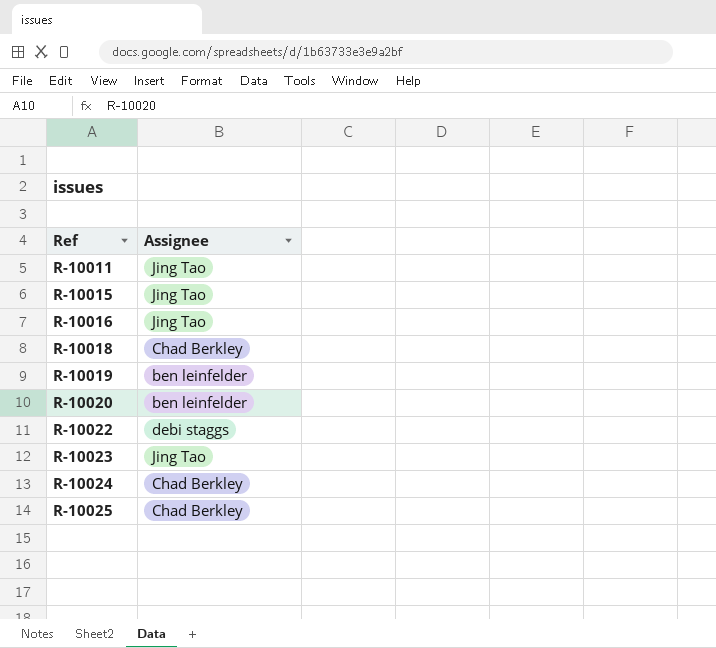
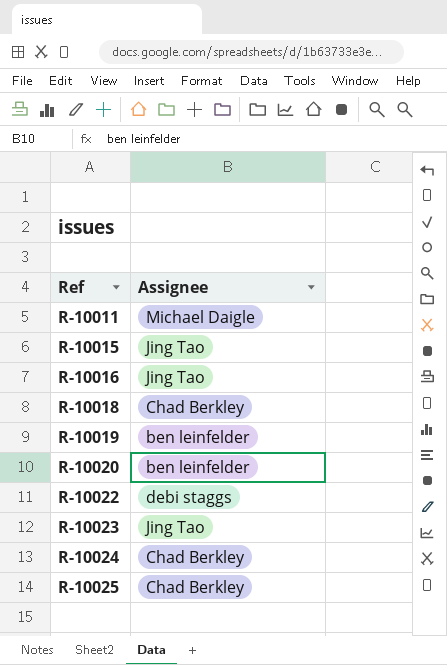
R-10011 | Assignee: Jing Tao -> Michael Daigle

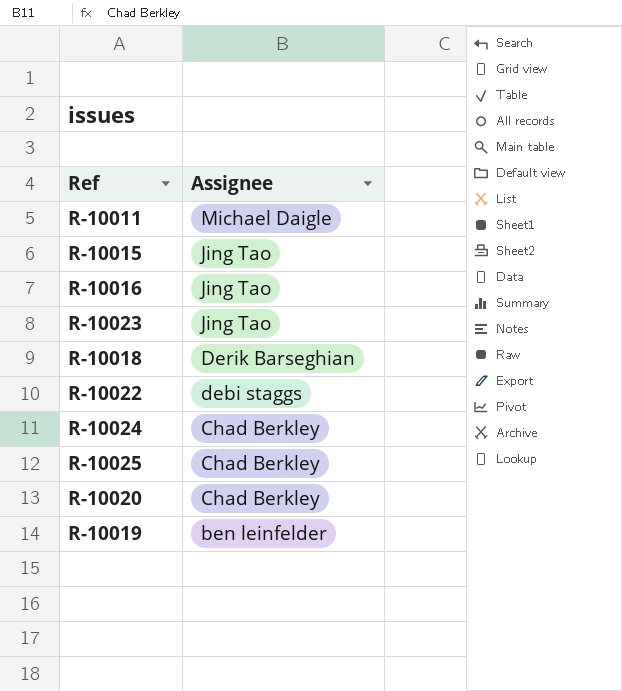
row order: Ref ascending -> Assignee descending
R-10018 | Assignee: Chad Berkley -> Derik Barseghian
R-10020 | Assignee: ben leinfelder -> Chad Berkley

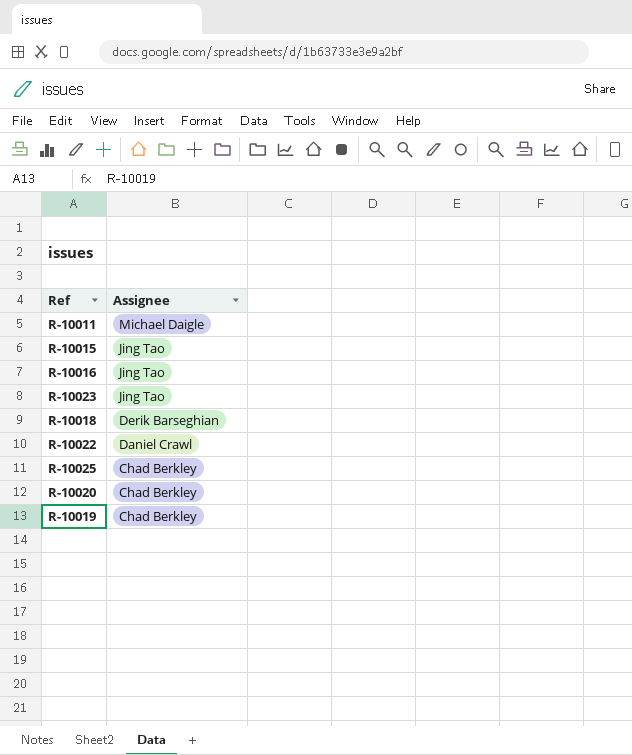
row R-10024: Chad Berkley -> none
R-10022 | Assignee: debi staggs -> Daniel Crawl
R-10019 | Assignee: ben leinfelder -> Chad Berkley

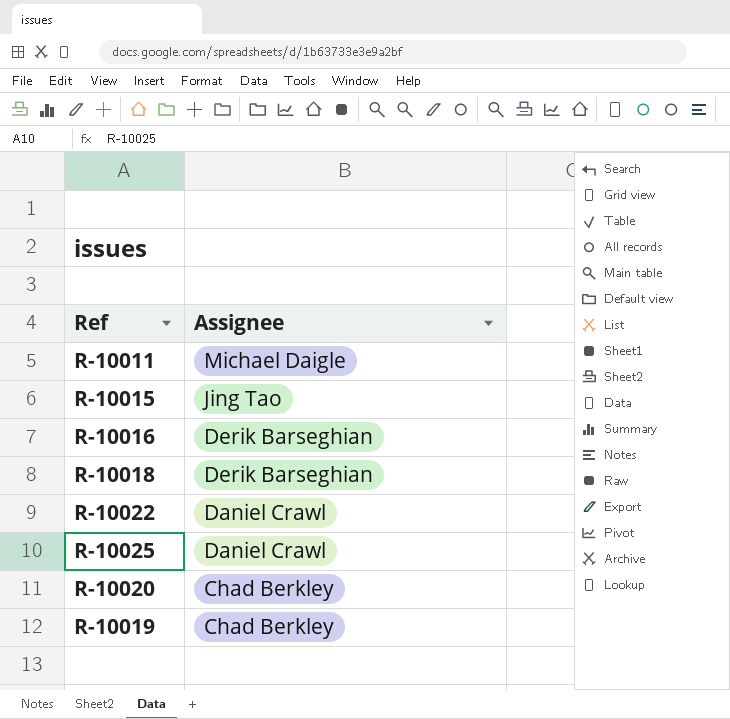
row R-10023: Jing Tao -> none
R-10016 | Assignee: Jing Tao -> Derik Barseghian
R-10025 | Assignee: Chad Berkley -> Daniel Crawl

